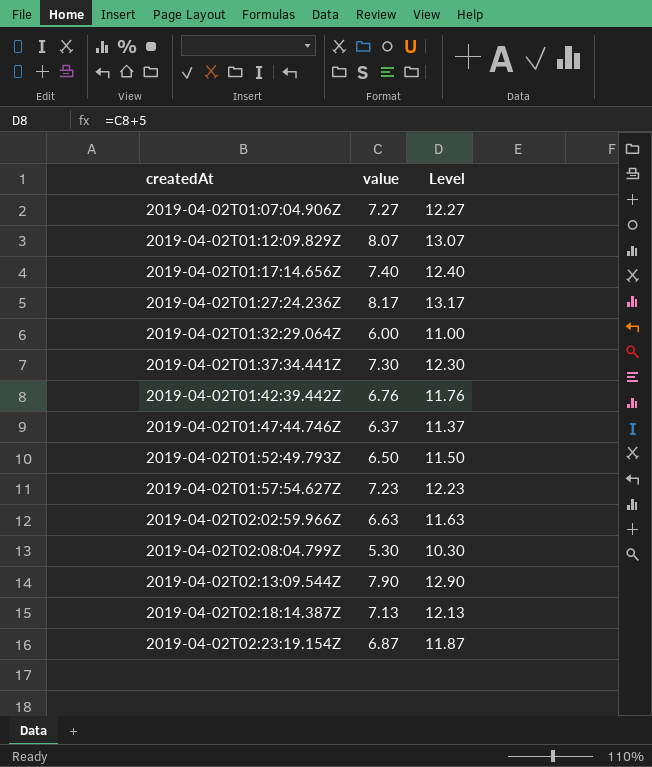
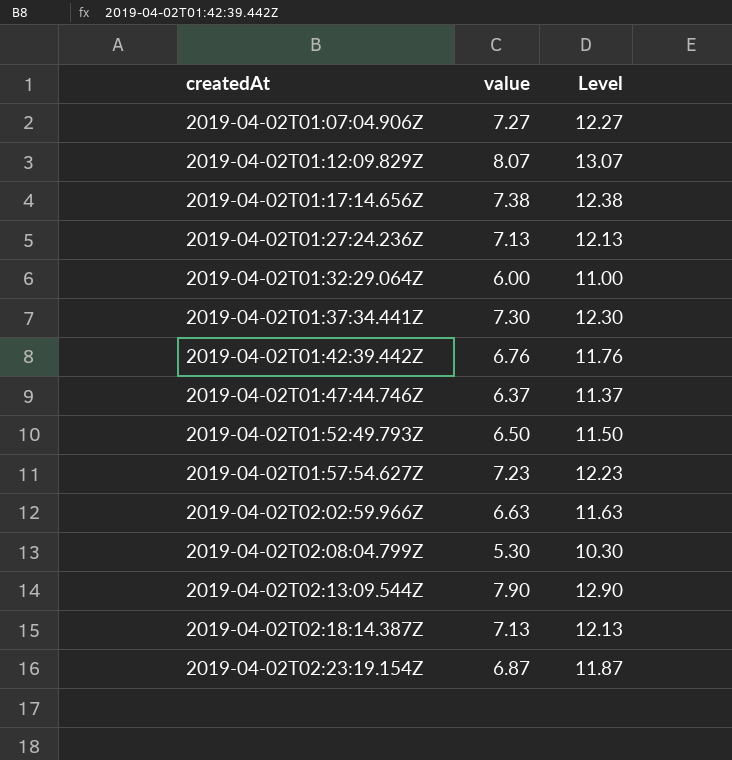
2019-04-02T01:17:14.656Z | value: 7.40 -> 7.38
2019-04-02T01:17:14.656Z | Level: 12.40 -> 12.38
2019-04-02T01:27:24.236Z | value: 8.17 -> 7.13
2019-04-02T01:27:24.236Z | Level: 13.17 -> 12.13

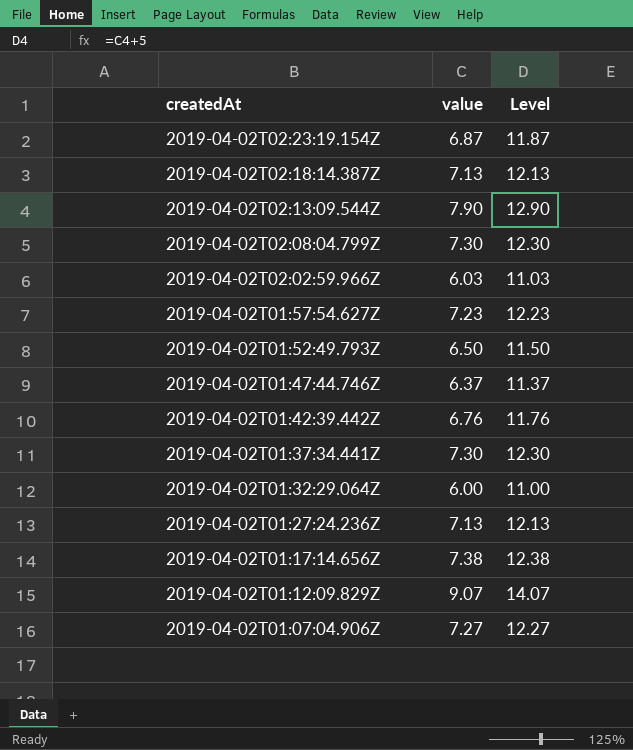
row order: createdAt ascending -> createdAt descending
2019-04-02T02:08:04.799Z | value: 5.30 -> 7.30
2019-04-02T02:08:04.799Z | Level: 10.30 -> 12.30
2019-04-02T02:02:59.966Z | value: 6.63 -> 6.03
2019-04-02T02:02:59.966Z | Level: 11.63 -> 11.03
2019-04-02T01:12:09.829Z | value: 8.07 -> 9.07
2019-04-02T01:12:09.829Z | Level: 13.07 -> 14.07

